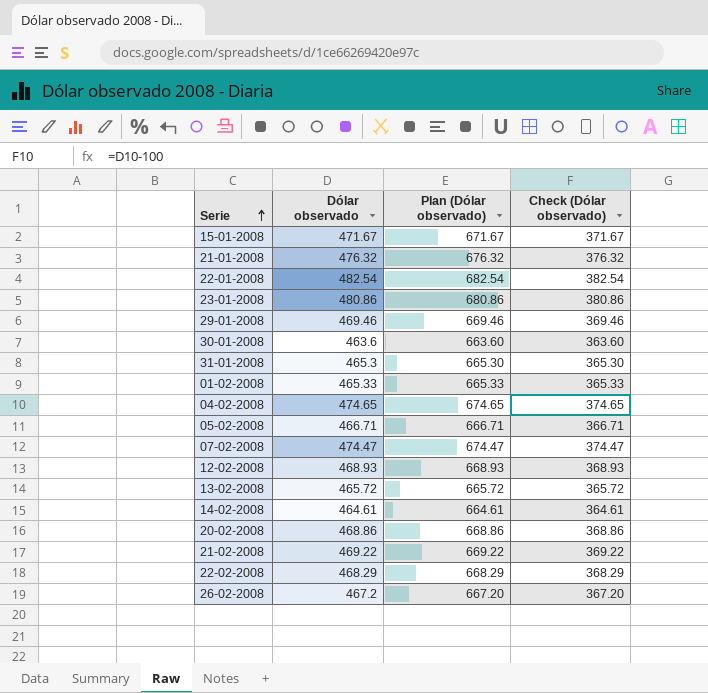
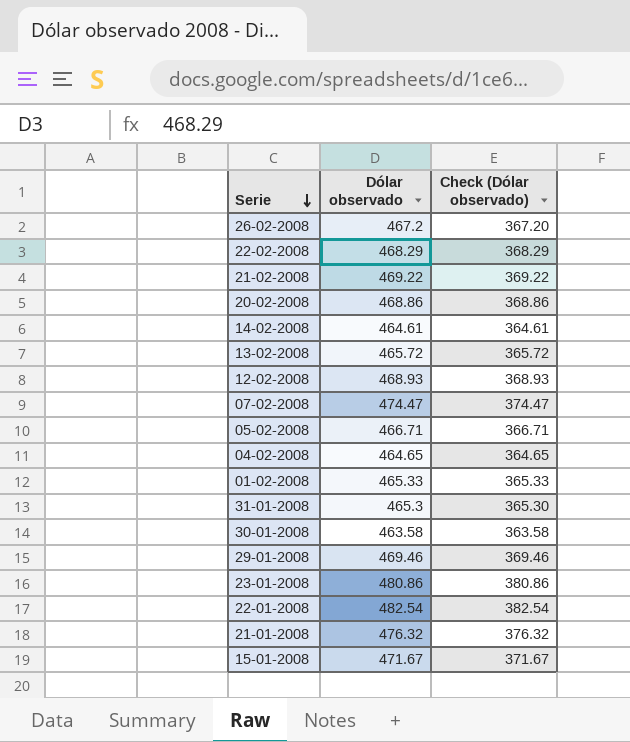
row order: Serie ascending -> Serie descending
column Plan (Dólar observado) | formula: [Dólar observado] + 200 -> none
04-02-2008 | Dólar observado: 474.65 -> 464.65
04-02-2008 | Check (Dólar observado): 374.65 -> 364.65
30-01-2008 | Dólar observado: 463.6 -> 463.58
30-01-2008 | Check (Dólar observado): 363.60 -> 363.58

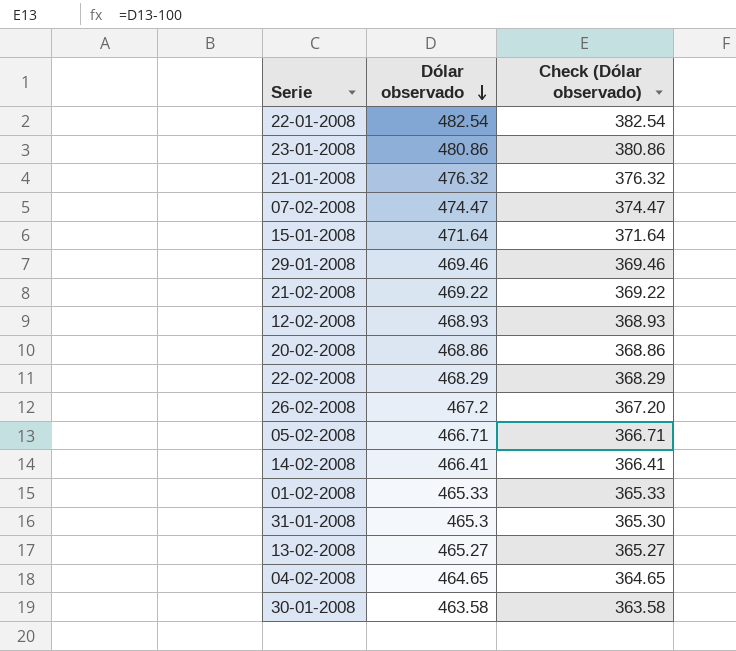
row order: Serie descending -> Dólar observado descending
15-01-2008 | Dólar observado: 471.67 -> 471.64
15-01-2008 | Check (Dólar observado): 371.67 -> 371.64
14-02-2008 | Dólar observado: 464.61 -> 466.41
14-02-2008 | Check (Dólar observado): 364.61 -> 366.41
13-02-2008 | Dólar observado: 465.72 -> 465.27
13-02-2008 | Check (Dólar observado): 365.72 -> 365.27

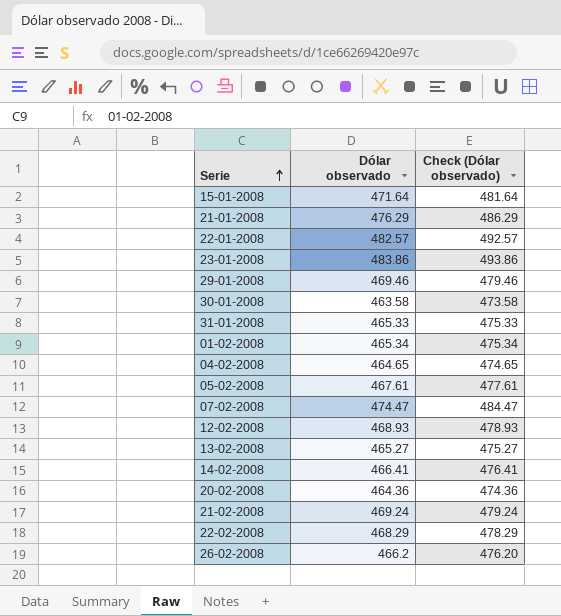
row order: Dólar observado descending -> Serie ascending
column Check (Dólar observado) | formula: [Dólar observado] - 100 -> [Dólar observado] + 10
21-01-2008 | Dólar observado: 476.32 -> 476.29
22-01-2008 | Dólar observado: 482.54 -> 482.57
23-01-2008 | Dólar observado: 480.86 -> 483.86
31-01-2008 | Dólar observado: 465.3 -> 465.33
01-02-2008 | Dólar observado: 465.33 -> 465.34
05-02-2008 | Dólar observado: 466.71 -> 467.61
20-02-2008 | Dólar observado: 468.86 -> 464.36
21-02-2008 | Dólar observado: 469.22 -> 469.24
26-02-2008 | Dólar observado: 467.2 -> 466.2

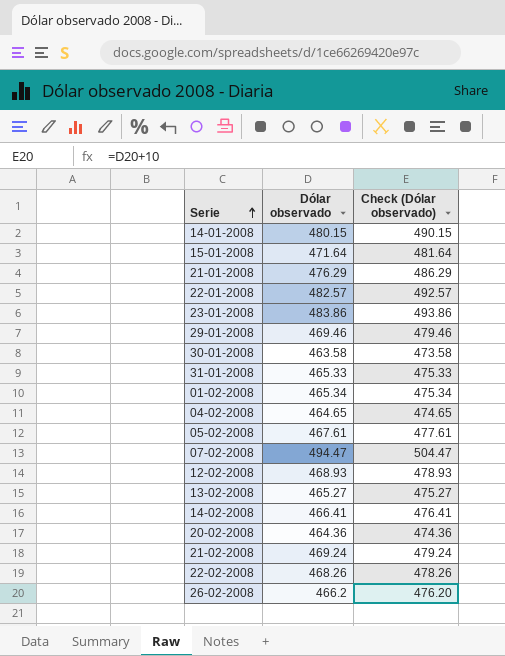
row 14-01-2008: none -> 480.15 | 490.15
07-02-2008 | Dólar observado: 474.47 -> 494.47
07-02-2008 | Check (Dólar observado): 484.47 -> 504.47
22-02-2008 | Dólar observado: 468.29 -> 468.26
22-02-2008 | Check (Dólar observado): 478.29 -> 478.26

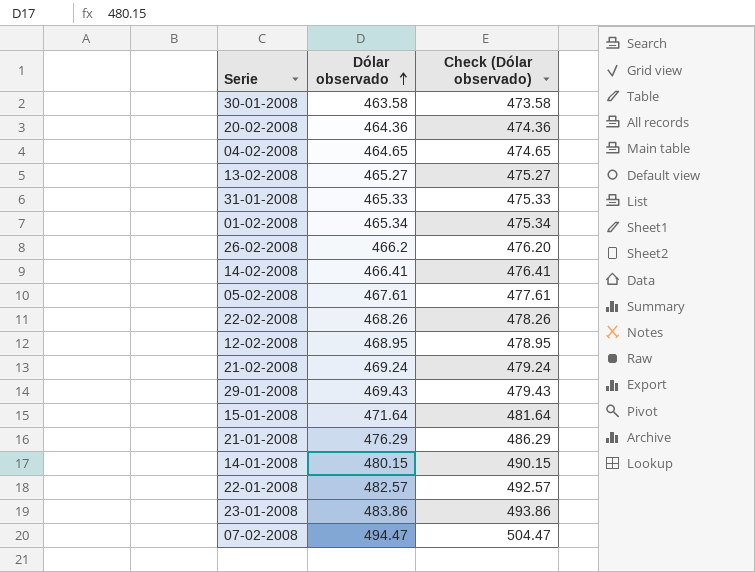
row order: Serie ascending -> Dólar observado ascending
12-02-2008 | Dólar observado: 468.93 -> 468.95
12-02-2008 | Check (Dólar observado): 478.93 -> 478.95
29-01-2008 | Dólar observado: 469.46 -> 469.43
29-01-2008 | Check (Dólar observado): 479.46 -> 479.43

